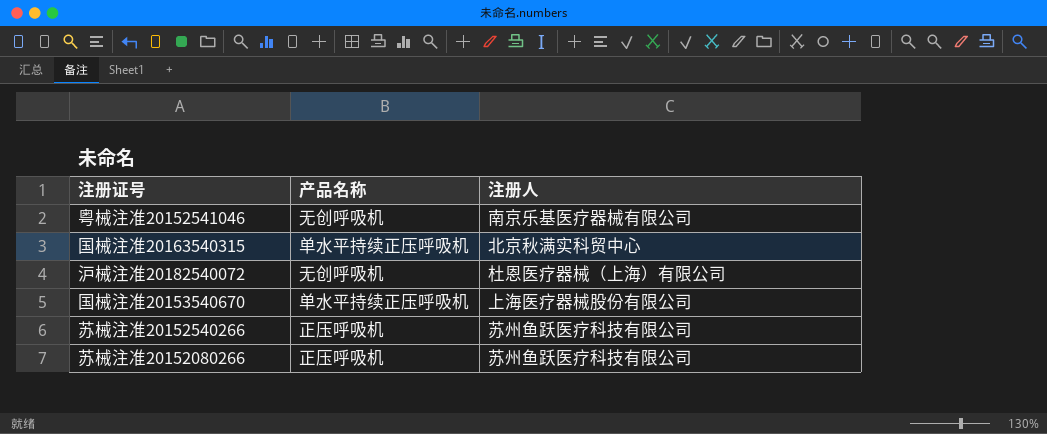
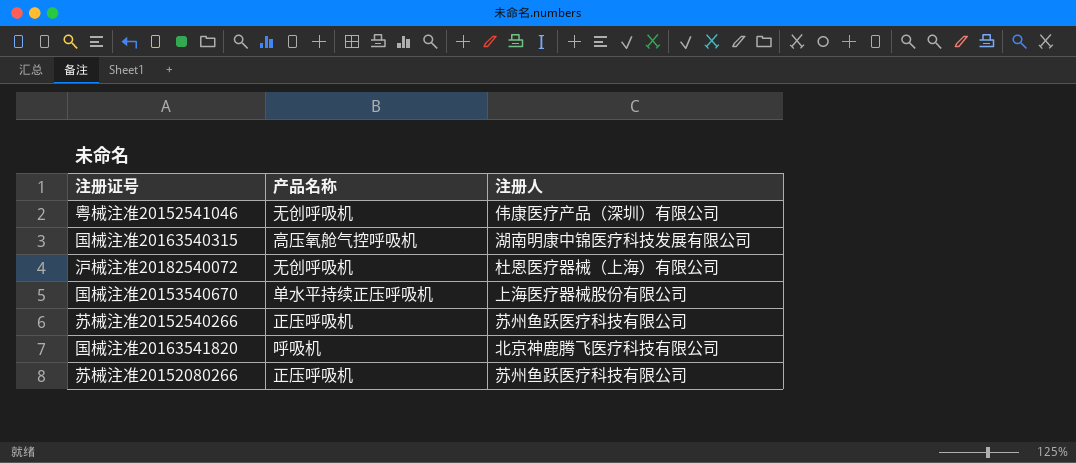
粤械注准20152541046 | 注册人: 南京乐基医疗器械有限公司 -> 伟康医疗产品（深圳）有限公司
国械注准20163540315 | 产品名称: 单水平持续正压呼吸机 -> 高压氧舱气控呼吸机
国械注准20163540315 | 注册人: 北京秋满实科贸中心 -> 湖南明康中锦医疗科技发展有限公司
row 国械注准20163541820: none -> 呼吸机 | 北京神鹿腾飞医疗科技有限公司

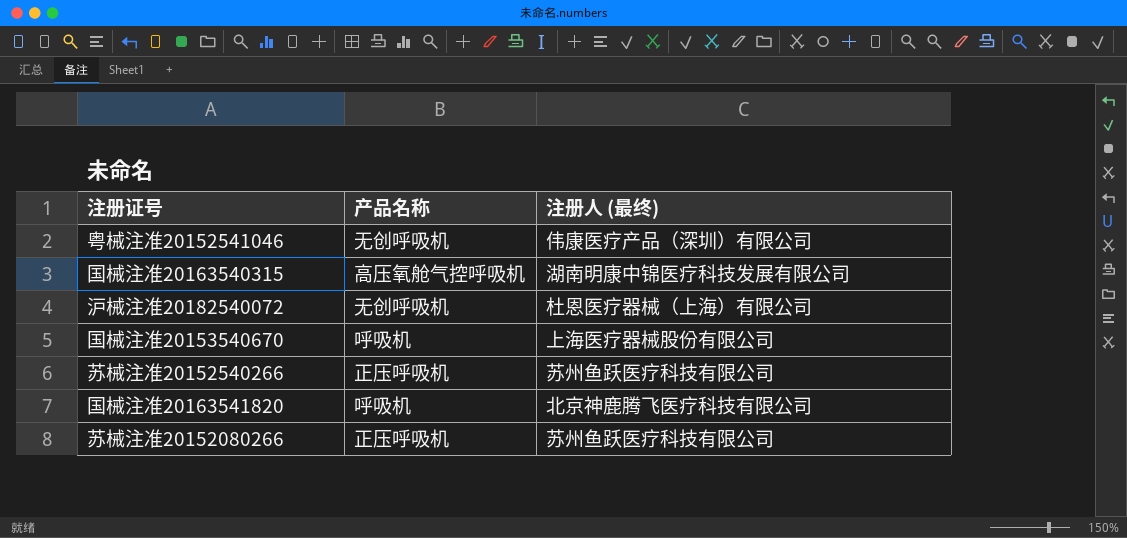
column name: 注册人 -> 注册人 (最终)
国械注准20153540670 | 产品名称: 单水平持续正压呼吸机 -> 呼吸机

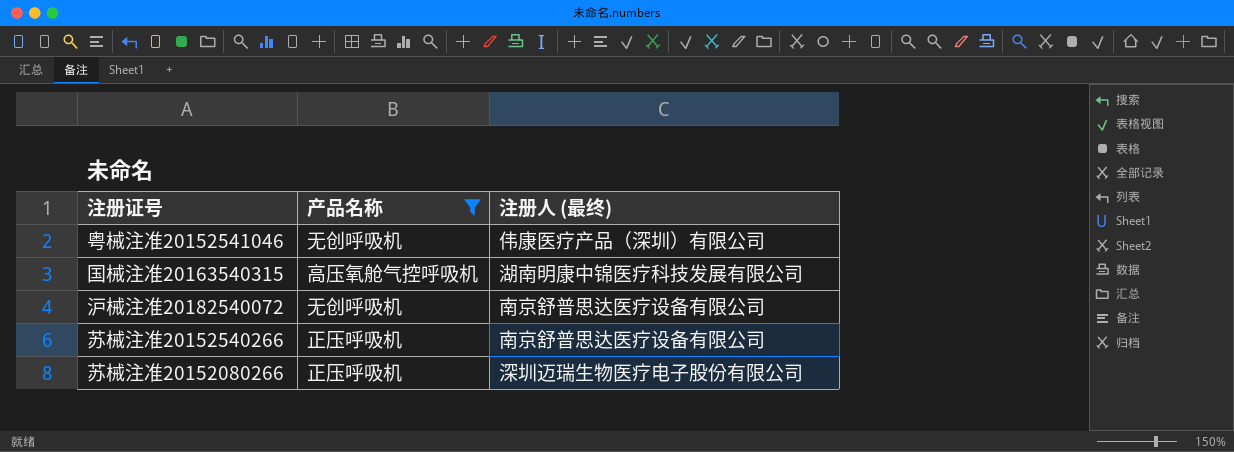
filter: none -> 产品名称 != 呼吸机
沪械注准20182540072 | 注册人 (最终): 杜恩医疗器械（上海）有限公司 -> 南京舒普思达医疗设备有限公司
苏械注准20152540266 | 注册人 (最终): 苏州鱼跃医疗科技有限公司 -> 南京舒普思达医疗设备有限公司
苏械注准20152080266 | 注册人 (最终): 苏州鱼跃医疗科技有限公司 -> 深圳迈瑞生物医疗电子股份有限公司

